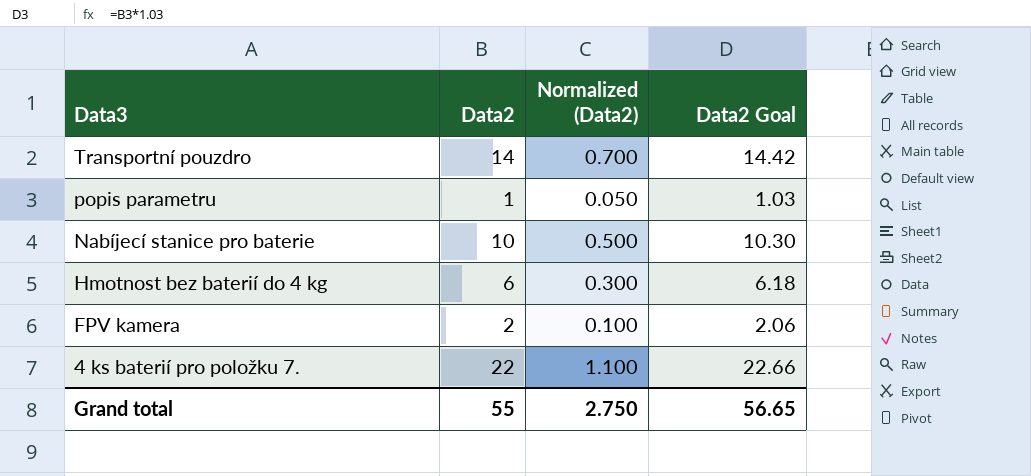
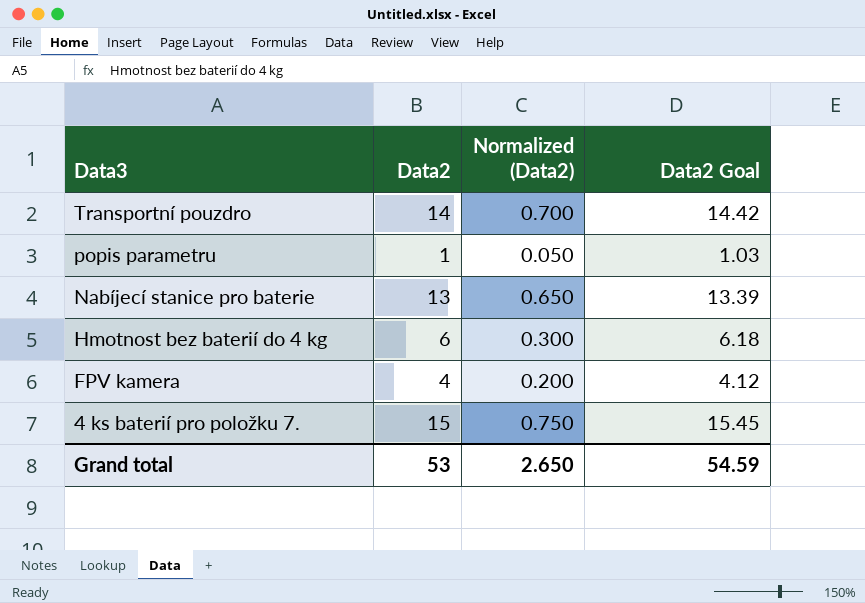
Nabíjecí stanice pro baterie | Data2: 10 -> 13
Nabíjecí stanice pro baterie | Normalized (Data2): 0.500 -> 0.650
Nabíjecí stanice pro baterie | Data2 Goal: 10.30 -> 13.39
FPV kamera | Data2: 2 -> 4
FPV kamera | Normalized (Data2): 0.100 -> 0.200
FPV kamera | Data2 Goal: 2.06 -> 4.12
4 ks baterií pro položku 7. | Data2: 22 -> 15
4 ks baterií pro položku 7. | Normalized (Data2): 1.100 -> 0.750
4 ks baterií pro položku 7. | Data2 Goal: 22.66 -> 15.45
Grand total | Data2: 55 -> 53
Grand total | Normalized (Data2): 2.750 -> 2.650
Grand total | Data2 Goal: 56.65 -> 54.59

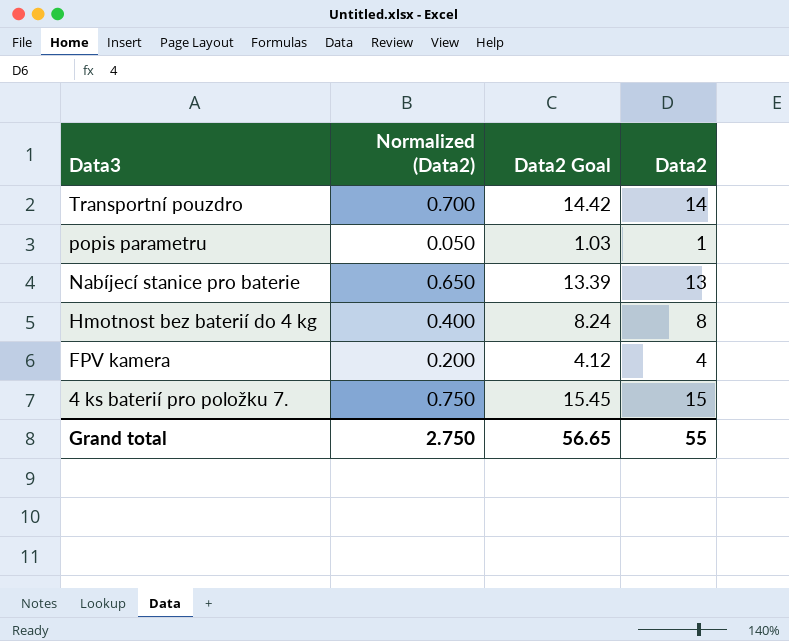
column Data2 | position: 2 -> 4
Hmotnost bez baterií do 4 kg | Normalized (Data2): 0.300 -> 0.400
Hmotnost bez baterií do 4 kg | Data2 Goal: 6.18 -> 8.24
Hmotnost bez baterií do 4 kg | Data2: 6 -> 8
Grand total | Normalized (Data2): 2.650 -> 2.750
Grand total | Data2 Goal: 54.59 -> 56.65
Grand total | Data2: 53 -> 55

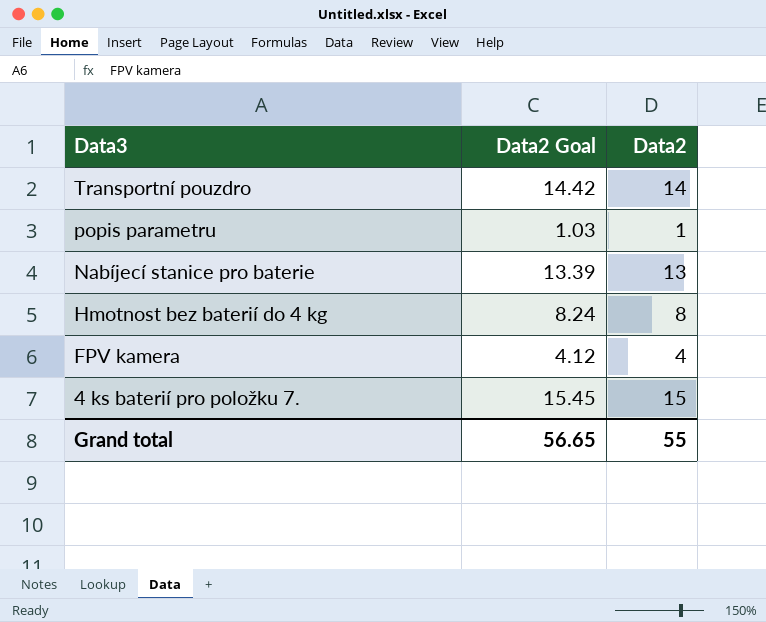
column Normalized (Data2) | formula: [Data2] * 0.05 -> none

